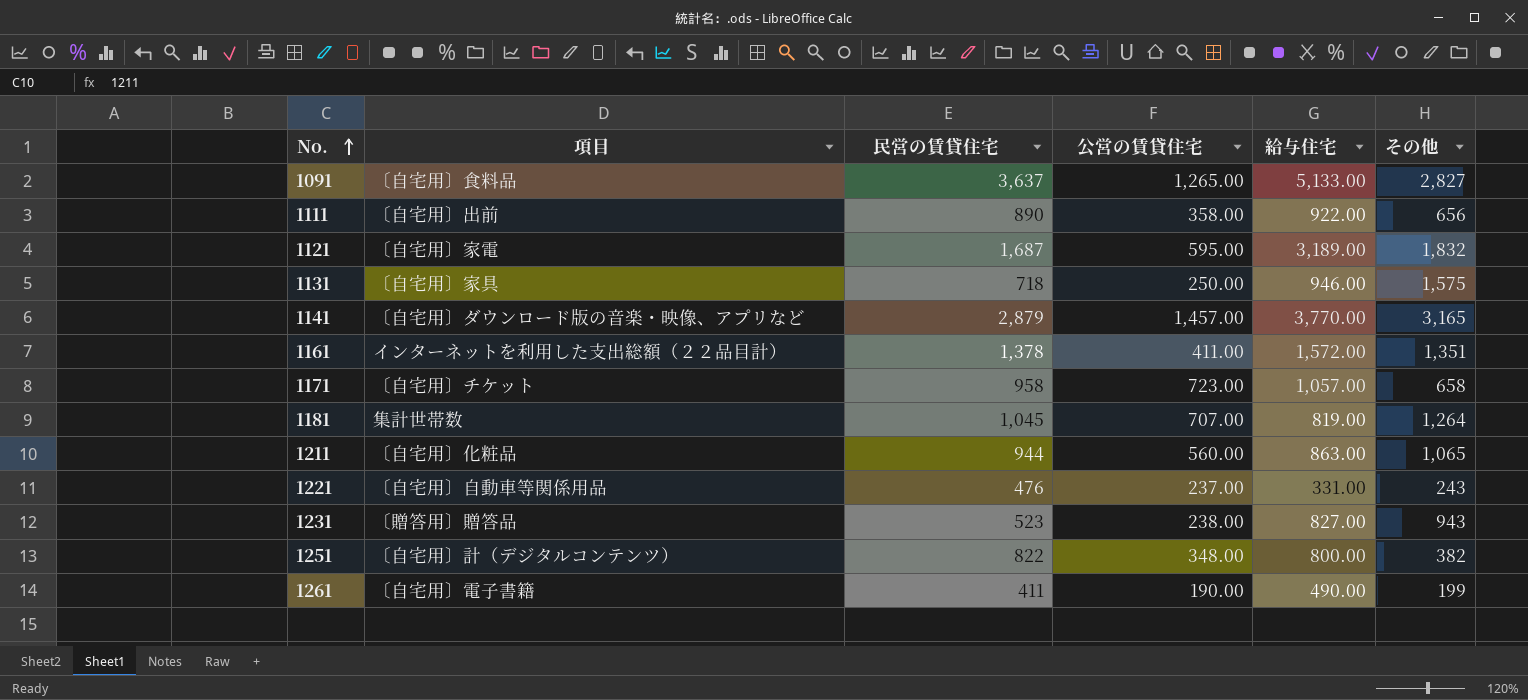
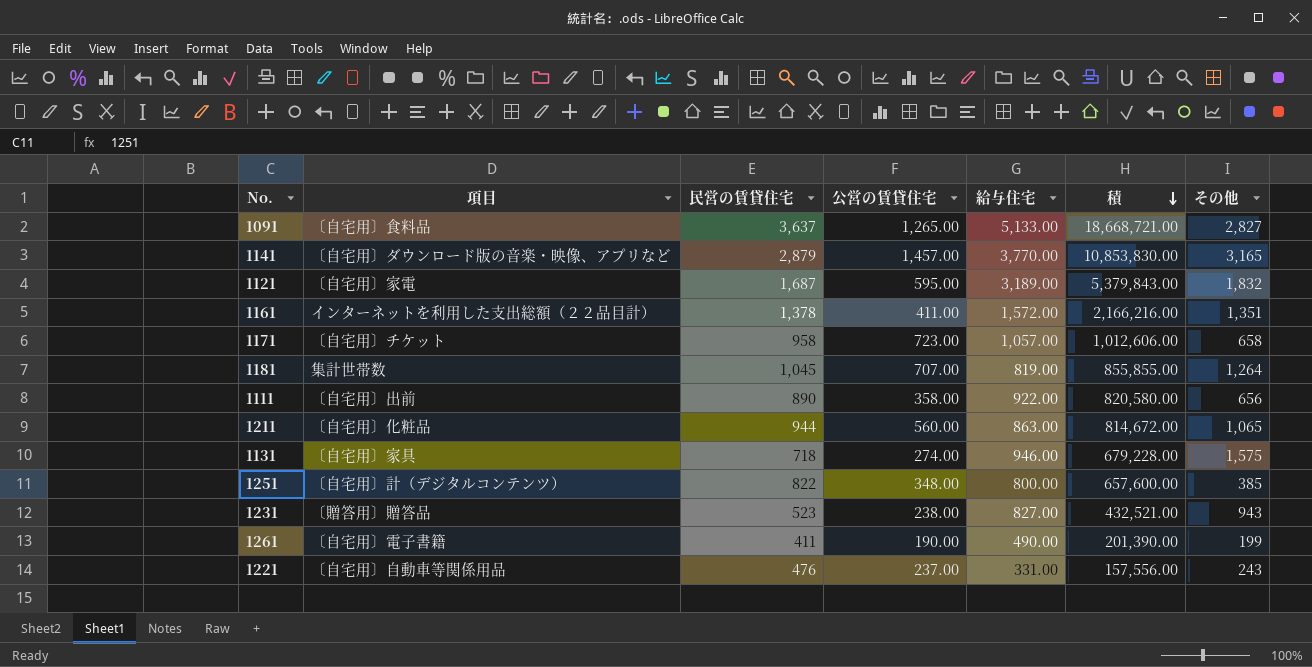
row order: No. ascending -> 積 descending
column 積 | formula: none -> [民営の賃貸住宅] * [給与住宅]
1131 | 公営の賃貸住宅: 250.00 -> 274.00
1251 | その他: 382 -> 385

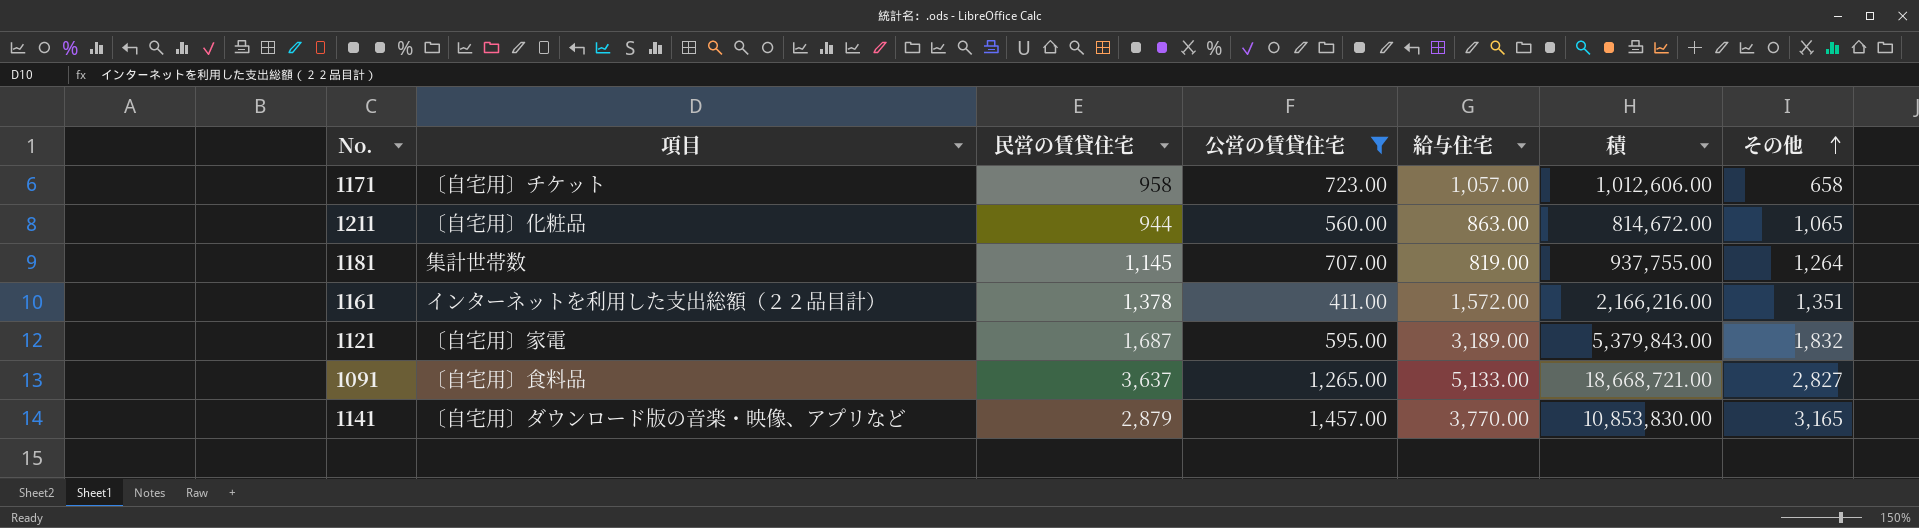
filter: none -> 公営の賃貸住宅 >= 411.00
row order: 積 descending -> その他 ascending
1181 | 民営の賃貸住宅: 1,045 -> 1,145
1181 | 積: 855,855.00 -> 937,755.00

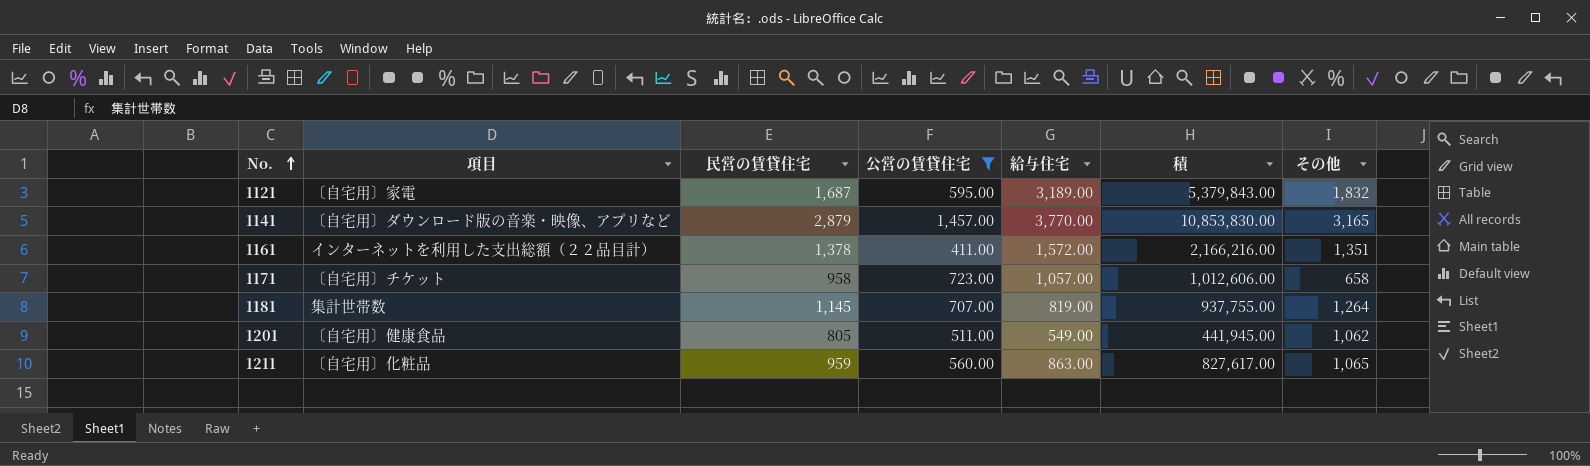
row order: その他 ascending -> No. ascending
row 1091: 〔自宅用〕食料品 | 3,637 | 1,265.00 | 5,133.00 | 18,668,721.00 | 2,827 -> none
row 1201: none -> 〔自宅用〕健康食品 | 805 | 511.00 | 549.00 | 441,945.00 | 1,062
1211 | 民営の賃貸住宅: 944 -> 959
1211 | 積: 814,672.00 -> 827,617.00

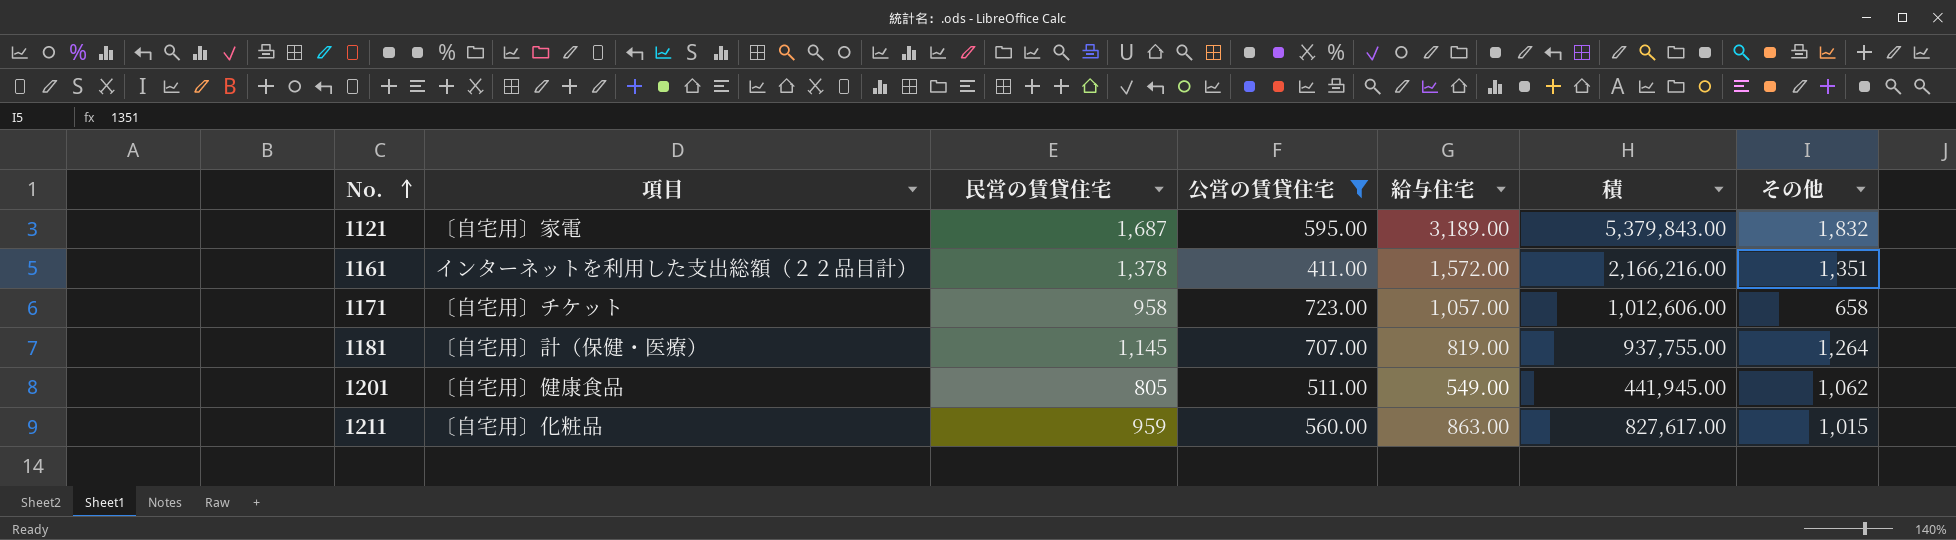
row 1141: 〔自宅用〕ダウンロード版の音楽・映像、アプリなど | 2,879 | 1,457.00 | 3,770.00 | 10,853,830.00 | 3,165 -> none
1181 | 項目: 集計世帯数 -> 〔自宅用〕計（保健・医療）
1211 | その他: 1,065 -> 1,015

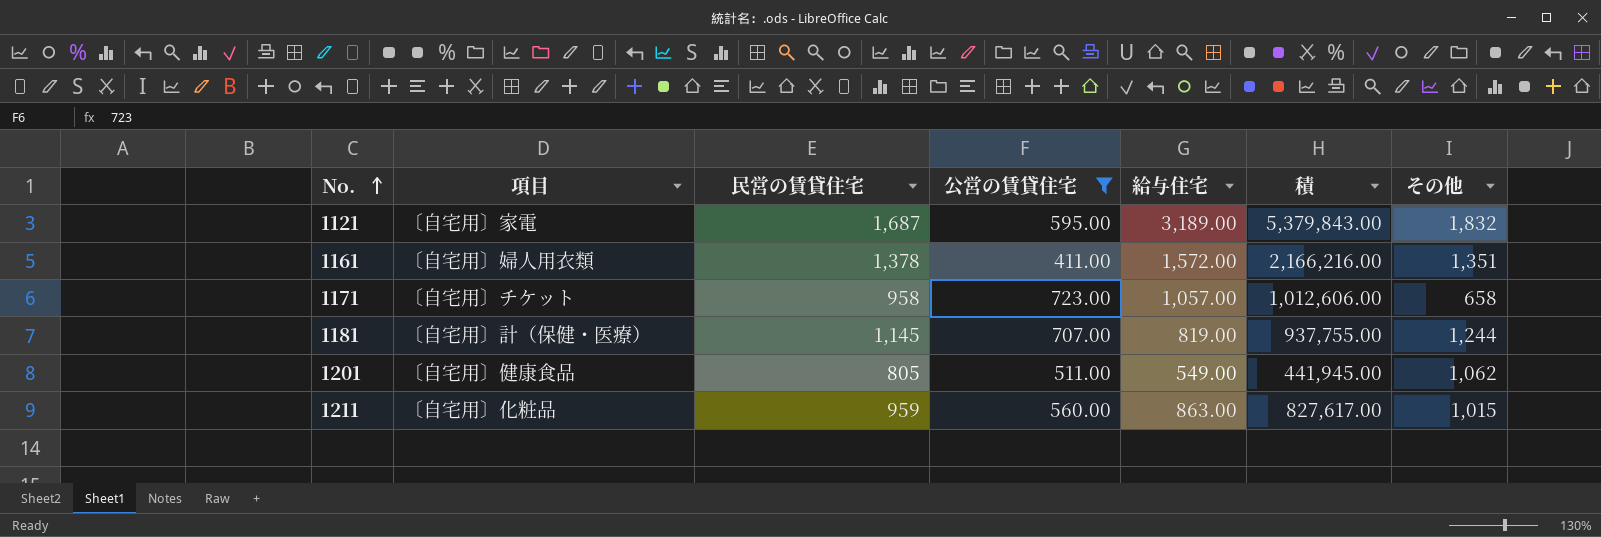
1161 | 項目: インターネットを利用した支出総額（２２品目計） -> 〔自宅用〕婦人用衣類
1181 | その他: 1,264 -> 1,244

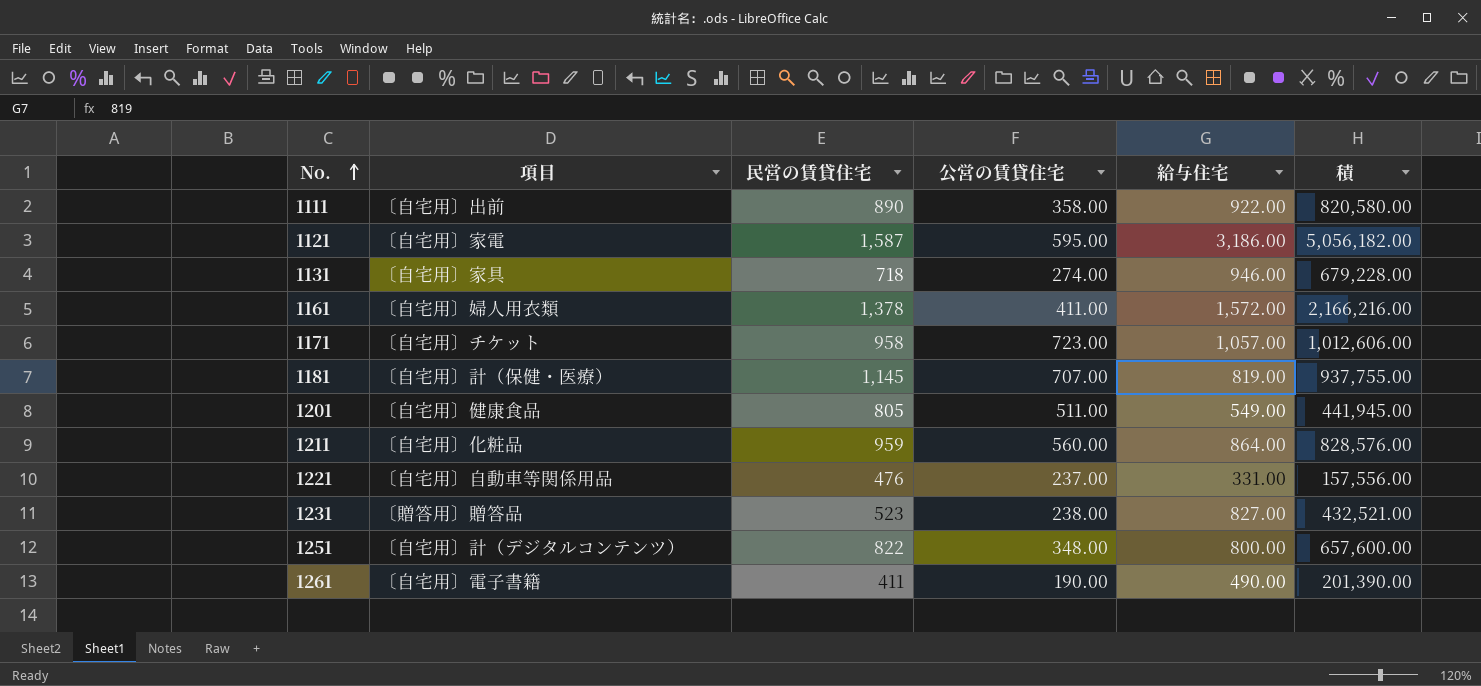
filter: 公営の賃貸住宅 >= 411.00 -> none
column その他 | position: 7 -> none
1121 | 民営の賃貸住宅: 1,687 -> 1,587
1121 | 給与住宅: 3,189.00 -> 3,186.00
1121 | 積: 5,379,843.00 -> 5,056,182.00
1211 | 給与住宅: 863.00 -> 864.00
1211 | 積: 827,617.00 -> 828,576.00

